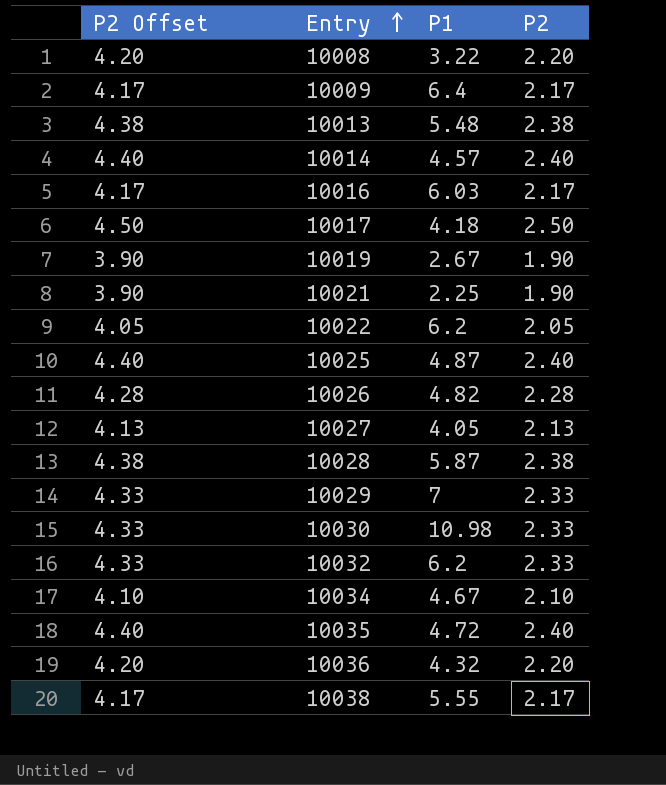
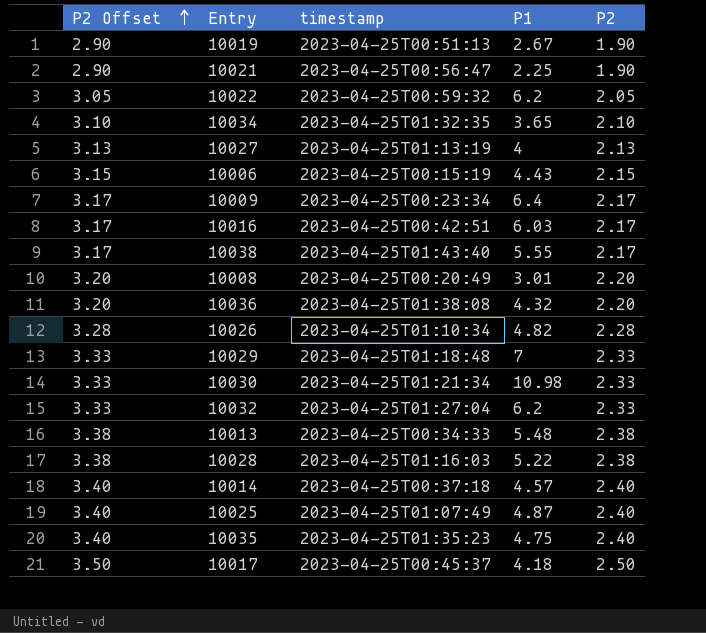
row order: Entry ascending -> P2 Offset ascending
column P2 Offset | formula: [P2] + 2 -> [P2] + 1
column timestamp | position: none -> 3
10034 | P1: 4.67 -> 3.65
10027 | P1: 4.05 -> 4
row 10006: none -> 3.15 | 2023-04-25T00:15:19 | 4.43 | 2.15
10008 | P1: 3.22 -> 3.01
10028 | P1: 5.87 -> 5.22
10035 | P1: 4.72 -> 4.75

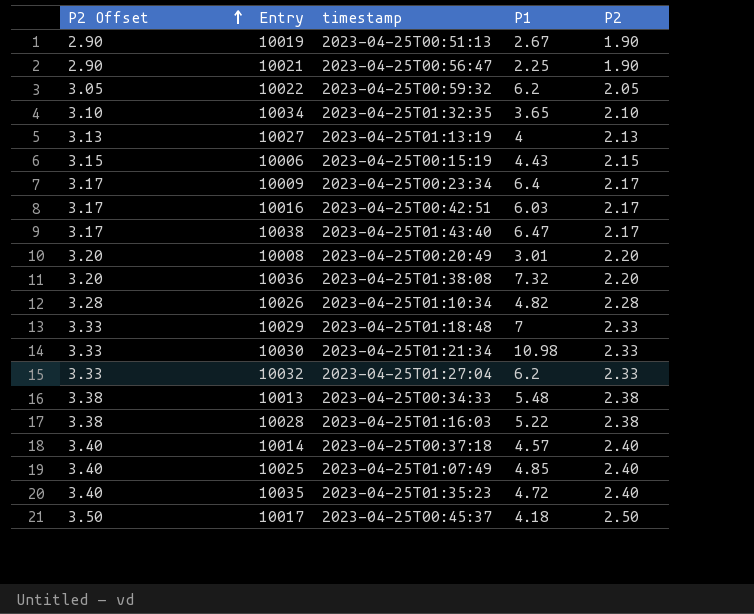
10038 | P1: 5.55 -> 6.47
10036 | P1: 4.32 -> 7.32
10025 | P1: 4.87 -> 4.85
10035 | P1: 4.75 -> 4.72

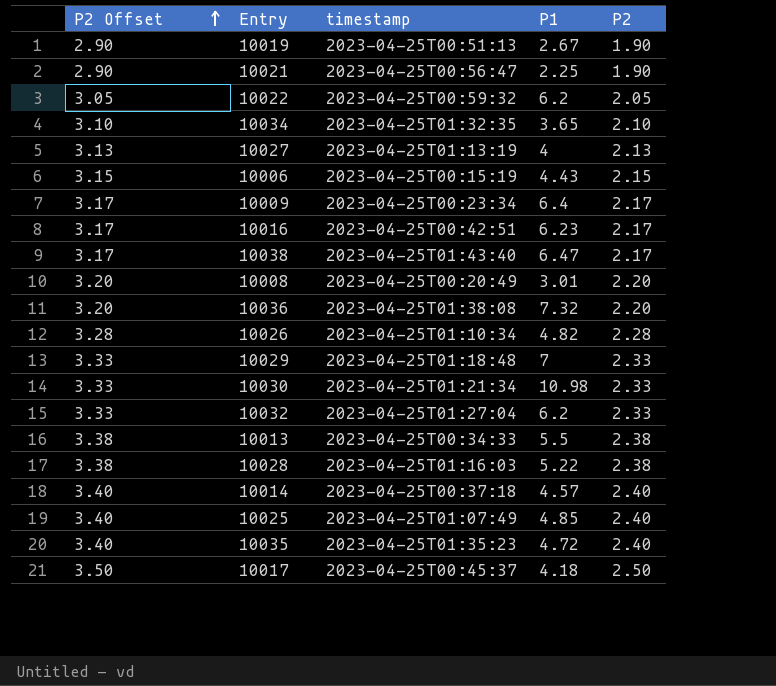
10016 | P1: 6.03 -> 6.23
10013 | P1: 5.48 -> 5.5

